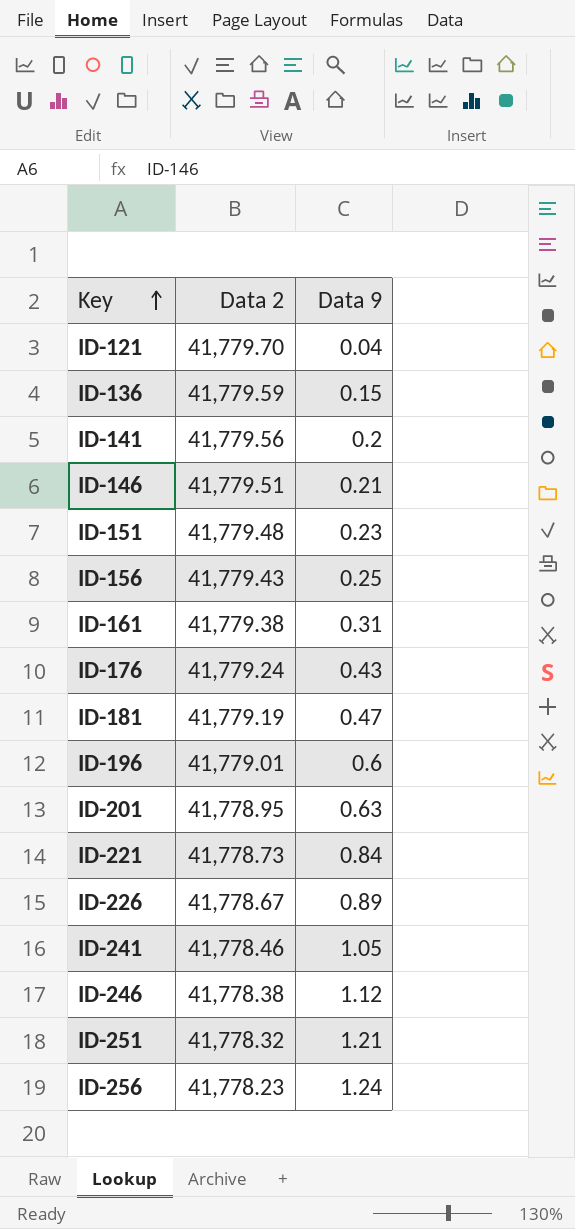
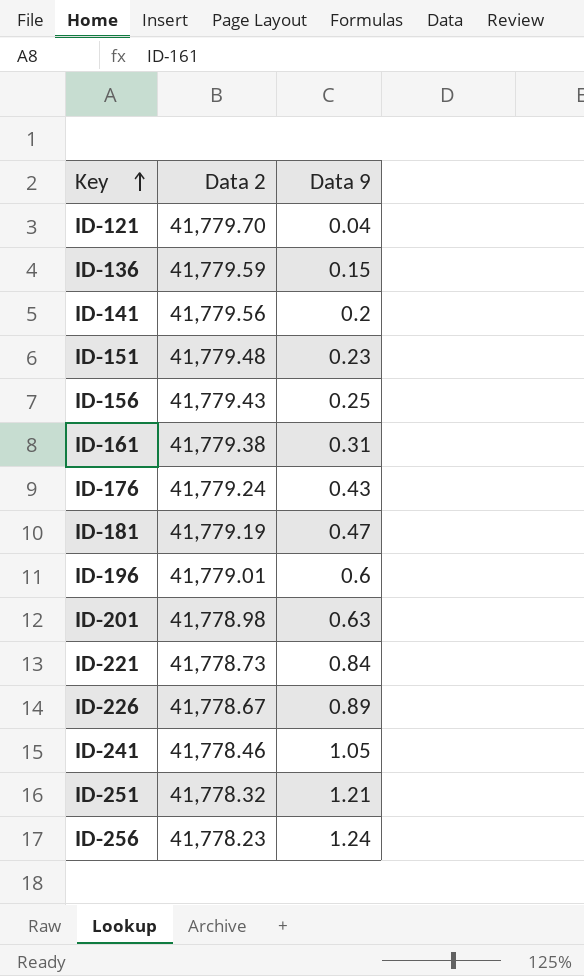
row ID-146: 41,779.51 | 0.21 -> none
row ID-246: 41,778.38 | 1.12 -> none
ID-201 | Data 2: 41,778.95 -> 41,778.98

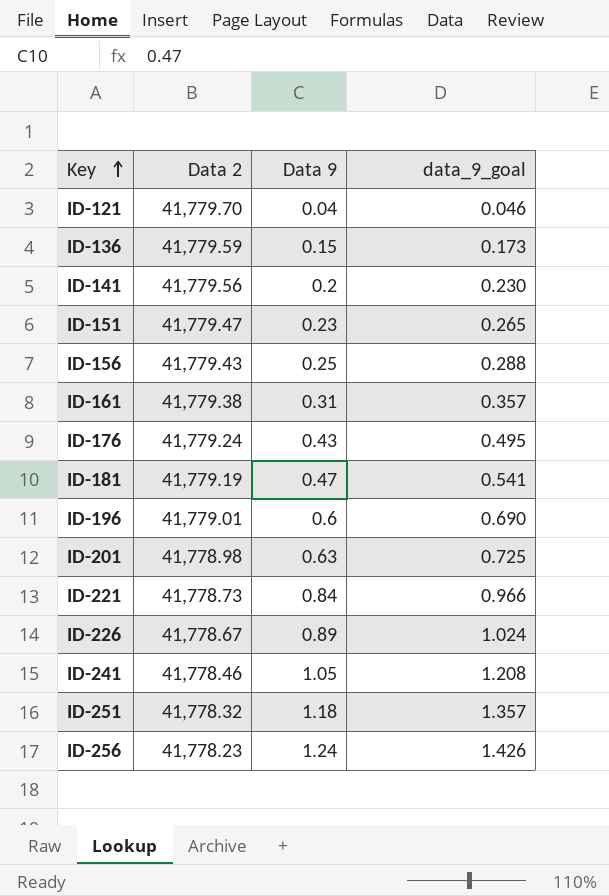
column data_9_goal | formula: none -> [Data 9] * 1.15
ID-151 | Data 2: 41,779.48 -> 41,779.47
ID-251 | Data 9: 1.21 -> 1.18

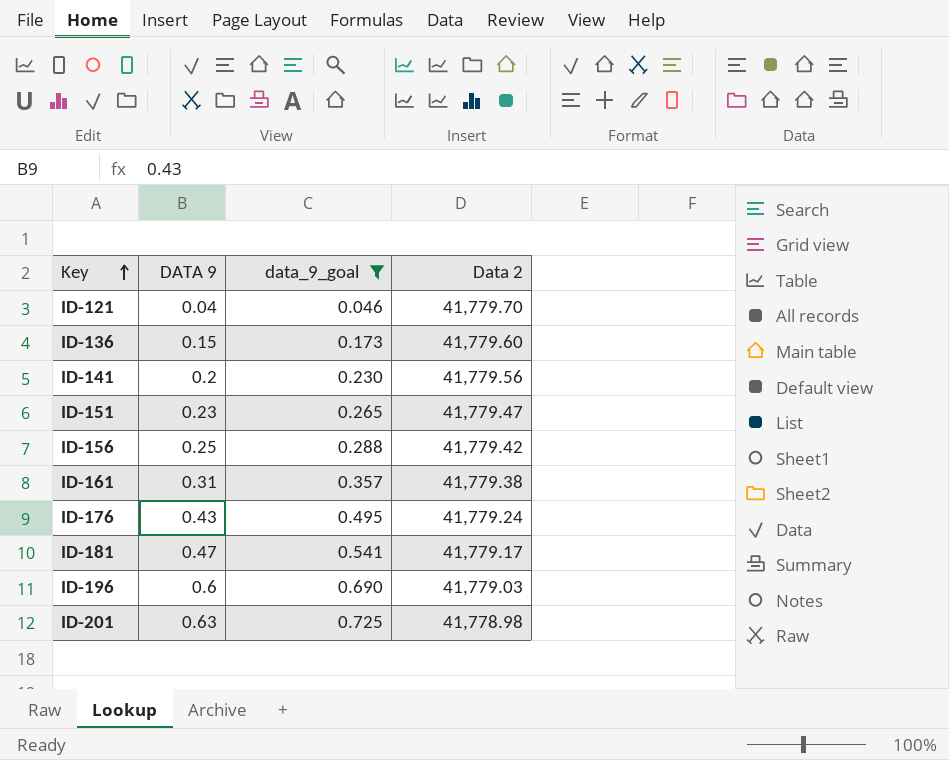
filter: none -> data_9_goal <= 0.725
column name: Data 9 -> DATA 9
column Data 2 | position: 2 -> 4
ID-136 | Data 2: 41,779.59 -> 41,779.60
ID-156 | Data 2: 41,779.43 -> 41,779.42
ID-181 | Data 2: 41,779.19 -> 41,779.17
ID-196 | Data 2: 41,779.01 -> 41,779.03

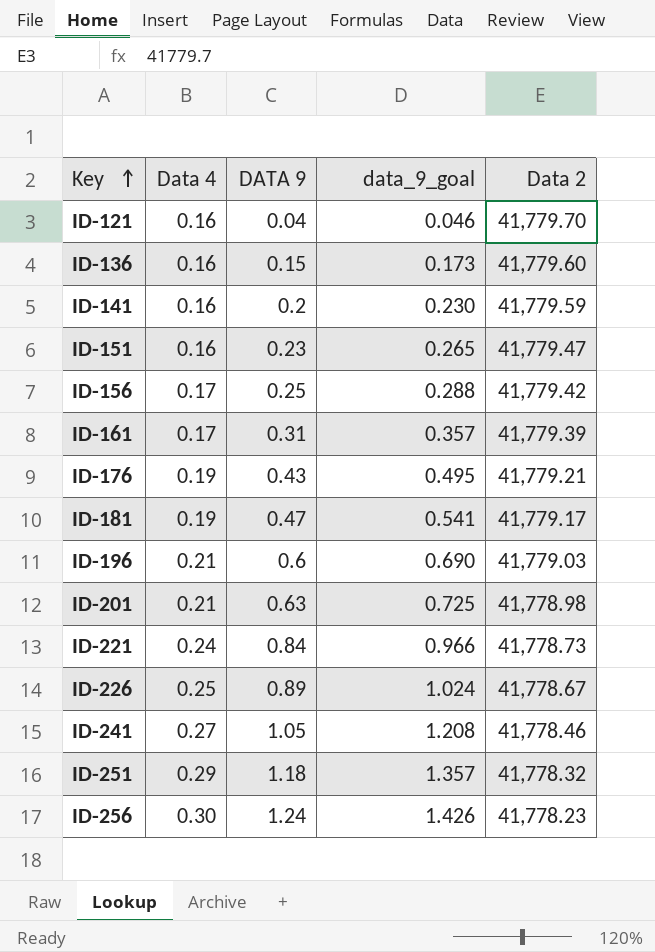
filter: data_9_goal <= 0.725 -> none
column Data 4 | position: none -> 2
ID-141 | Data 2: 41,779.56 -> 41,779.59
ID-161 | Data 2: 41,779.38 -> 41,779.39
ID-176 | Data 2: 41,779.24 -> 41,779.21

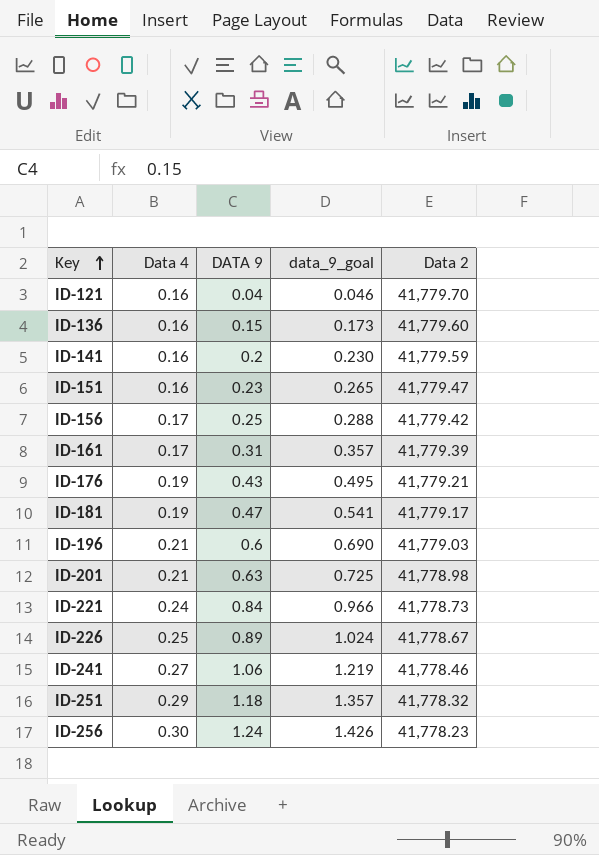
ID-241 | DATA 9: 1.05 -> 1.06
ID-241 | data_9_goal: 1.208 -> 1.219

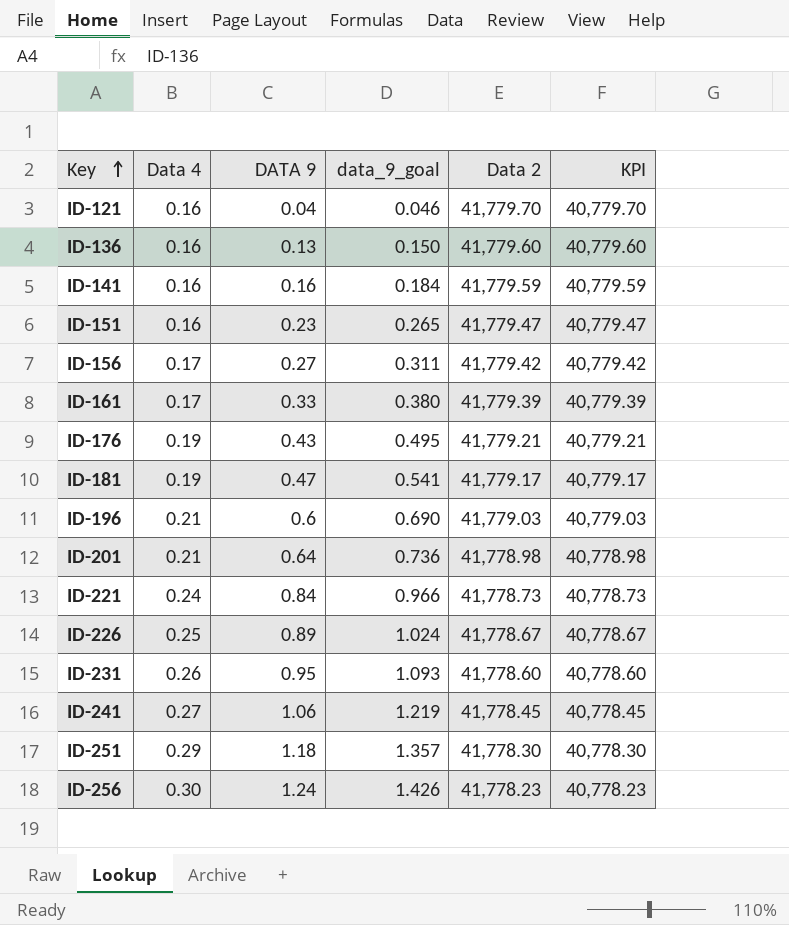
column KPI | formula: none -> [Data 2] - 1000
ID-136 | DATA 9: 0.15 -> 0.13
ID-136 | data_9_goal: 0.173 -> 0.150
ID-141 | DATA 9: 0.2 -> 0.16
ID-141 | data_9_goal: 0.230 -> 0.184
ID-156 | DATA 9: 0.25 -> 0.27
ID-156 | data_9_goal: 0.288 -> 0.311
ID-161 | DATA 9: 0.31 -> 0.33
ID-161 | data_9_goal: 0.357 -> 0.380
ID-201 | DATA 9: 0.63 -> 0.64
ID-201 | data_9_goal: 0.725 -> 0.736
row ID-231: none -> 0.26 | 0.95 | 1.093 | 41,778.60 | 40,778.60
ID-241 | Data 2: 41,778.46 -> 41,778.45
ID-251 | Data 2: 41,778.32 -> 41,778.30

